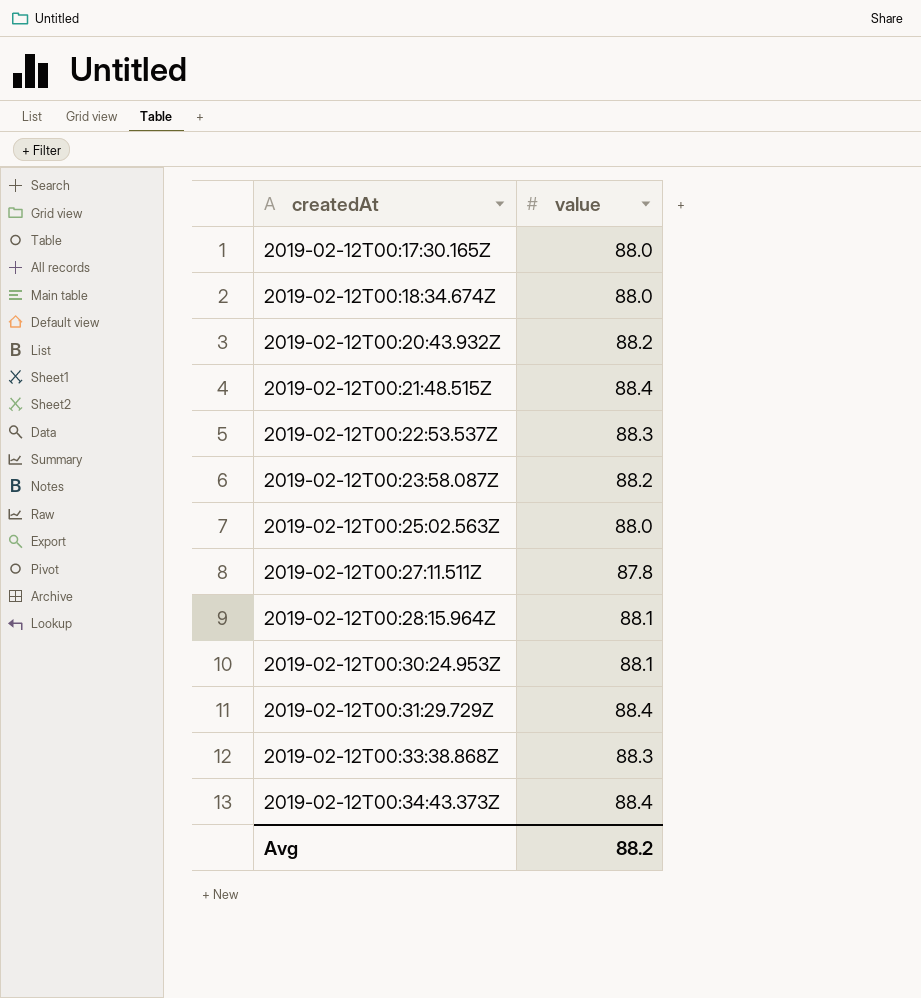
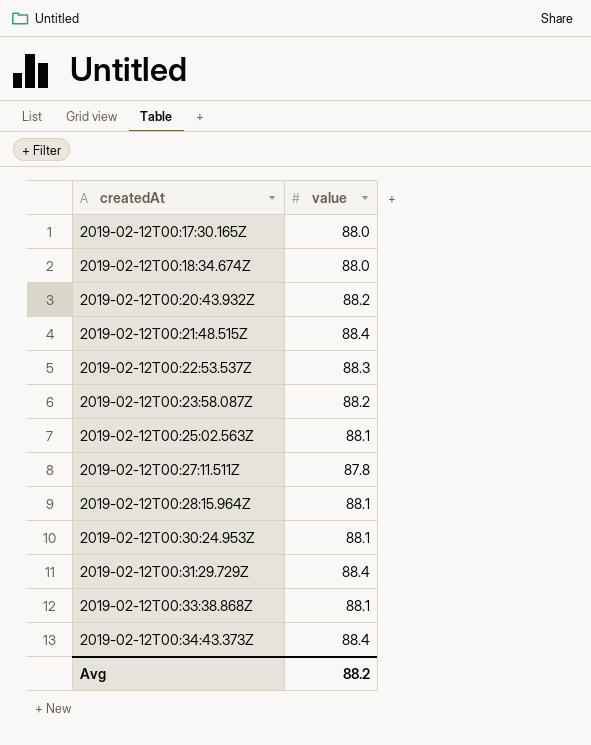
2019-02-12T00:25:02.563Z | value: 88.0 -> 88.1
2019-02-12T00:33:38.868Z | value: 88.3 -> 88.1

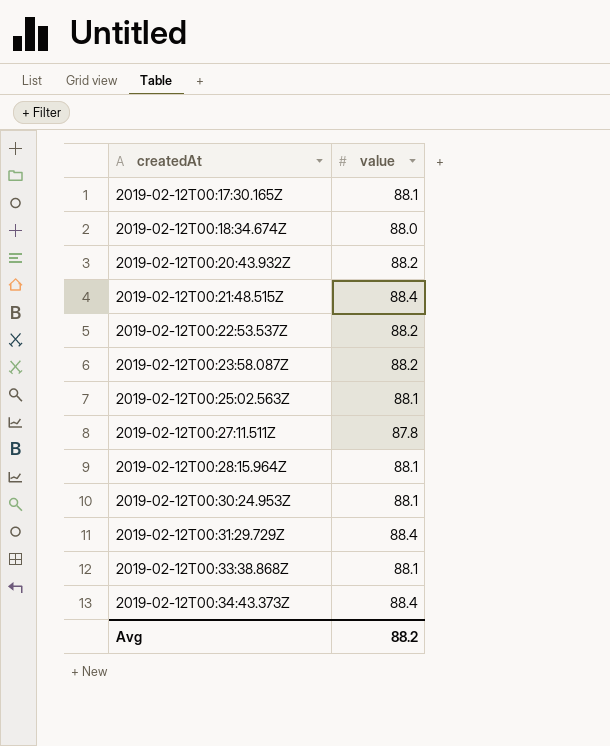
2019-02-12T00:17:30.165Z | value: 88.0 -> 88.1
2019-02-12T00:22:53.537Z | value: 88.3 -> 88.2

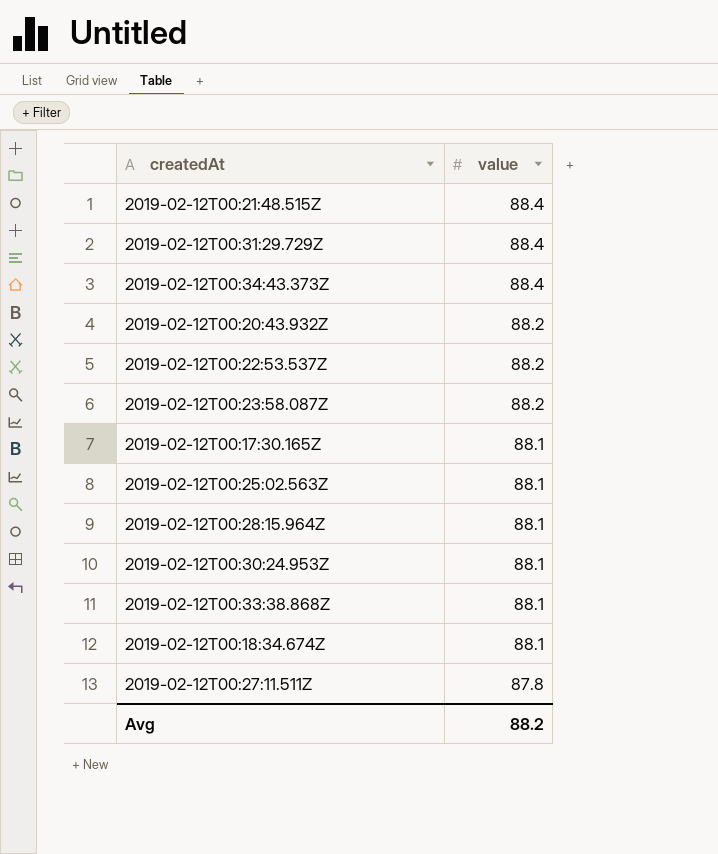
row order: createdAt ascending -> value descending
2019-02-12T00:18:34.674Z | value: 88.0 -> 88.1

